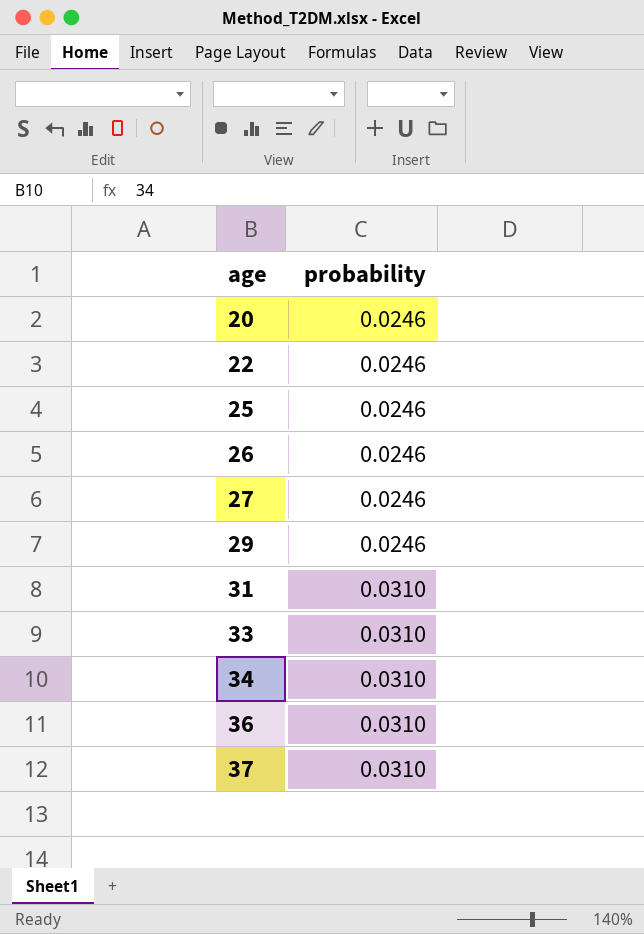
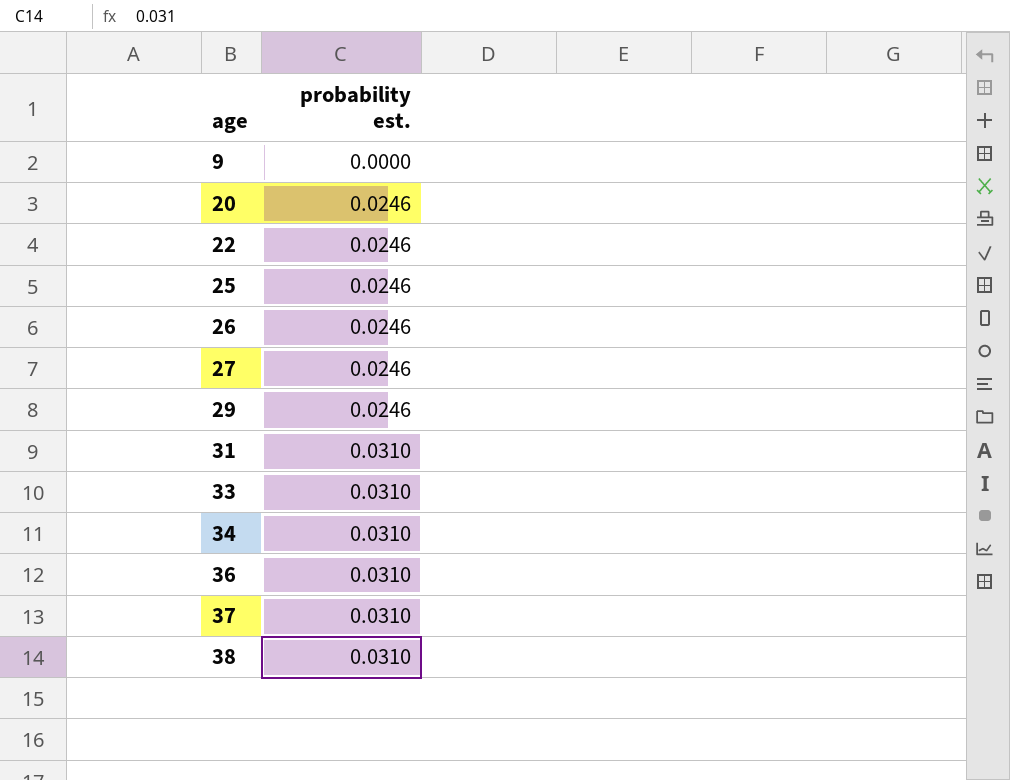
column name: probability -> probability est.
row 9: none -> 0.0000
row 38: none -> 0.0310

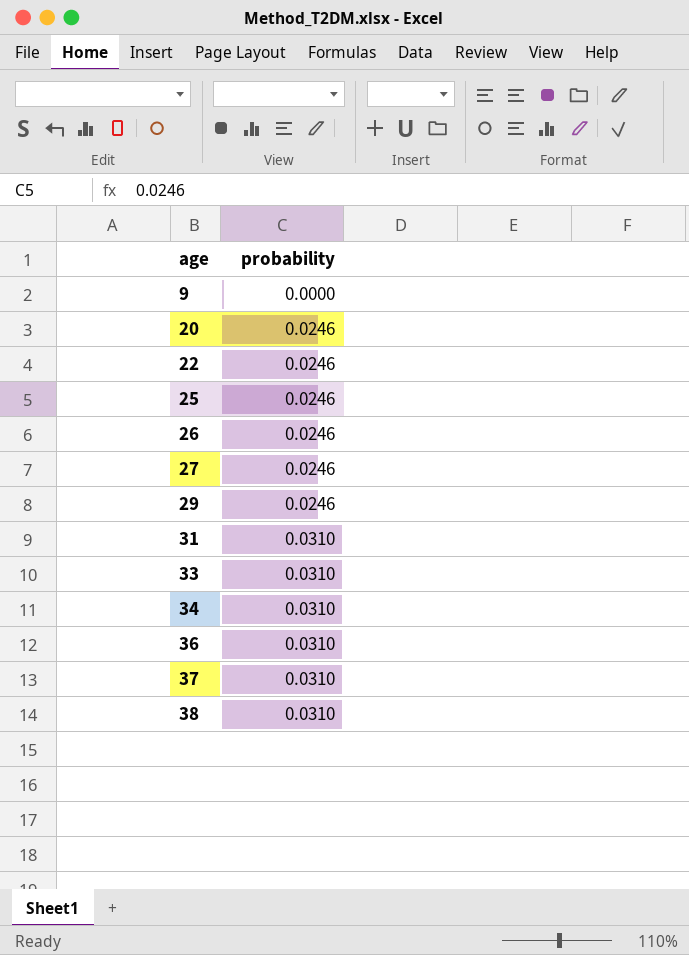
column name: probability est. -> probability

